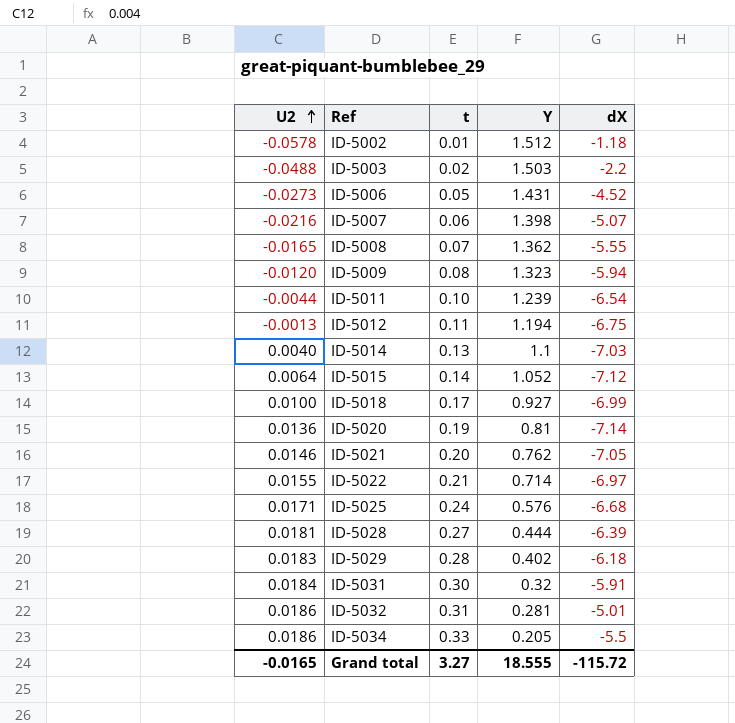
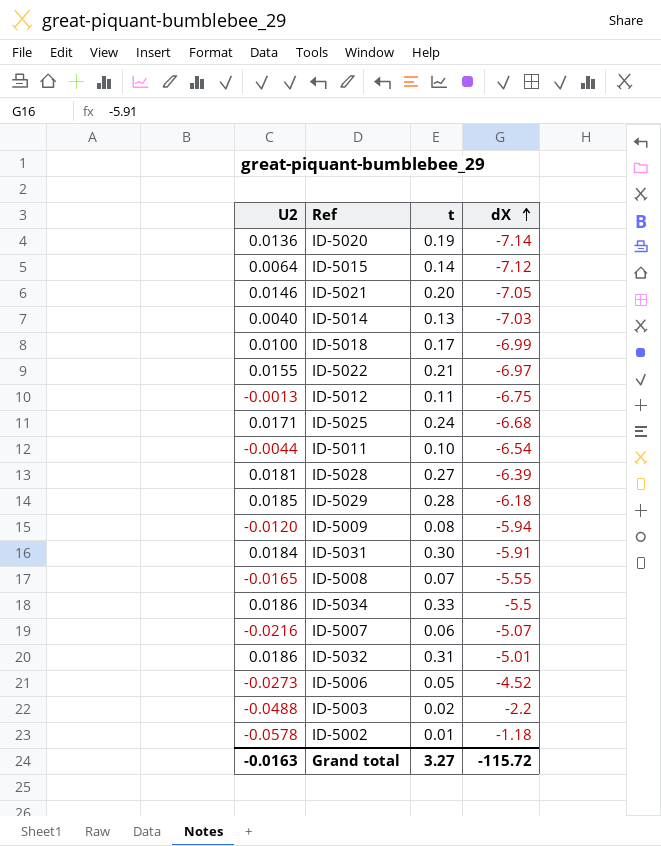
row order: U2 ascending -> dX ascending
column Y | position: 4 -> none
ID-5029 | U2: 0.0183 -> 0.0185
Grand total | U2: -0.0165 -> -0.0163

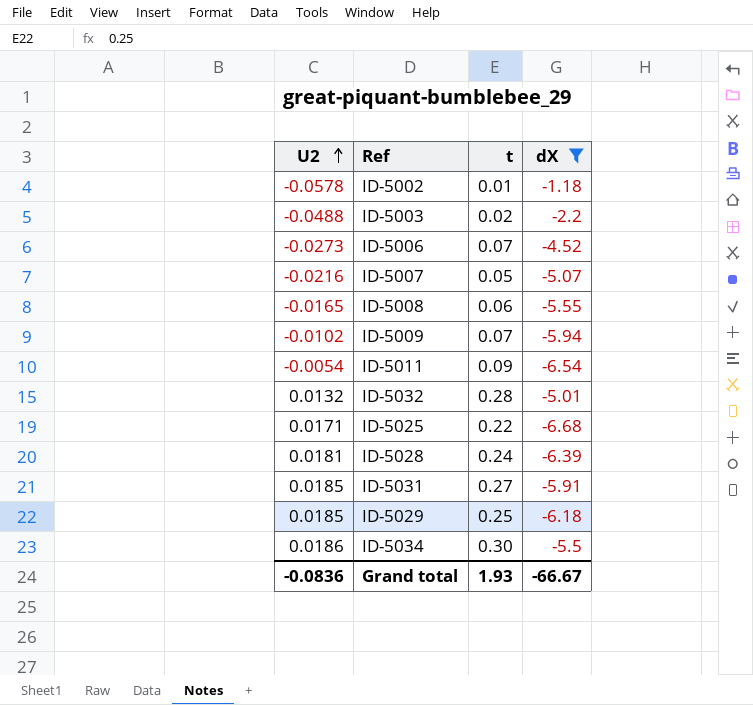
filter: none -> dX >= -6.68
row order: dX ascending -> U2 ascending
ID-5006 | t: 0.05 -> 0.07
ID-5007 | t: 0.06 -> 0.05
ID-5008 | t: 0.07 -> 0.06
ID-5009 | U2: -0.0120 -> -0.0102
ID-5009 | t: 0.08 -> 0.07
ID-5011 | U2: -0.0044 -> -0.0054
ID-5011 | t: 0.10 -> 0.09
ID-5032 | U2: 0.0186 -> 0.0132
ID-5032 | t: 0.31 -> 0.28
ID-5025 | t: 0.24 -> 0.22
ID-5028 | t: 0.27 -> 0.24
ID-5031 | U2: 0.0184 -> 0.0185
ID-5031 | t: 0.30 -> 0.27
ID-5029 | t: 0.28 -> 0.25
ID-5034 | t: 0.33 -> 0.30
Grand total | U2: -0.0163 -> -0.0836
Grand total | t: 3.27 -> 1.93
Grand total | dX: -115.72 -> -66.67

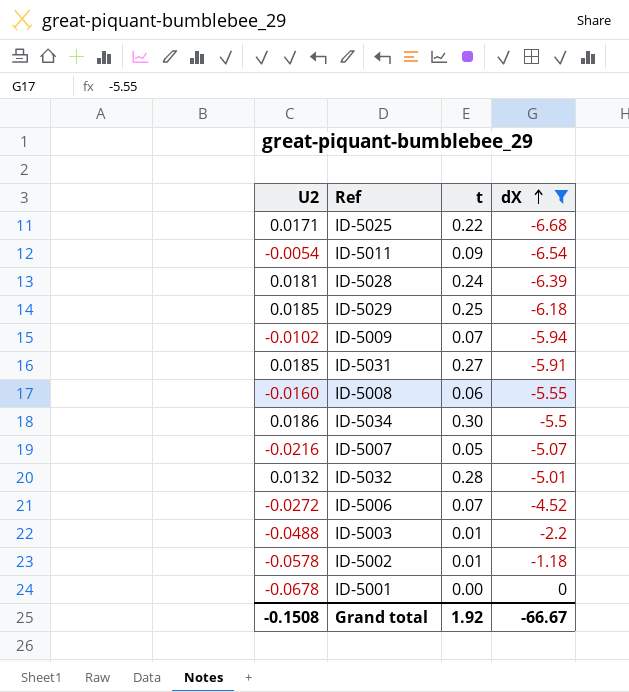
row order: U2 ascending -> dX ascending
ID-5008 | U2: -0.0165 -> -0.0160
ID-5006 | U2: -0.0273 -> -0.0272
ID-5003 | t: 0.02 -> 0.01
row ID-5001: none -> -0.0678 | 0.00 | 0
Grand total | U2: -0.0836 -> -0.1508
Grand total | t: 1.93 -> 1.92

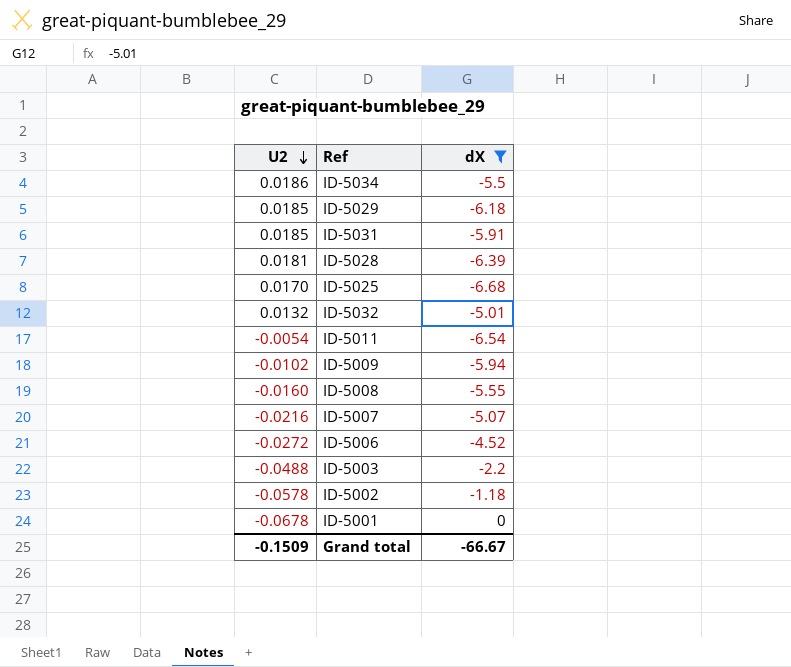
row order: dX ascending -> U2 descending
column t | position: 3 -> none
ID-5025 | U2: 0.0171 -> 0.0170
Grand total | U2: -0.1508 -> -0.1509

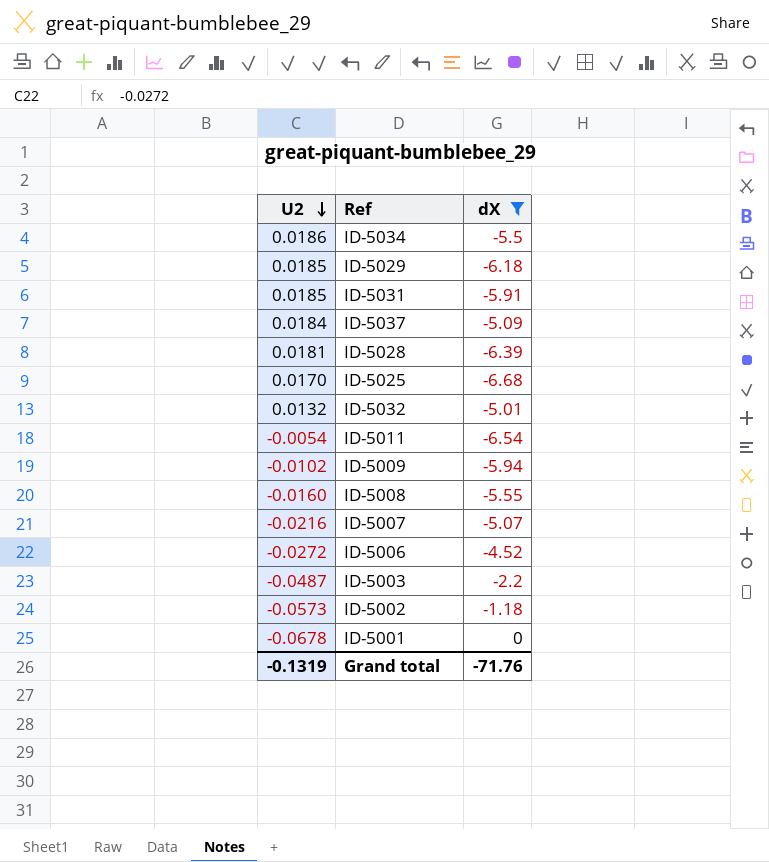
row ID-5037: none -> 0.0184 | -5.09
ID-5003 | U2: -0.0488 -> -0.0487
ID-5002 | U2: -0.0578 -> -0.0573
Grand total | U2: -0.1509 -> -0.1319
Grand total | dX: -66.67 -> -71.76

